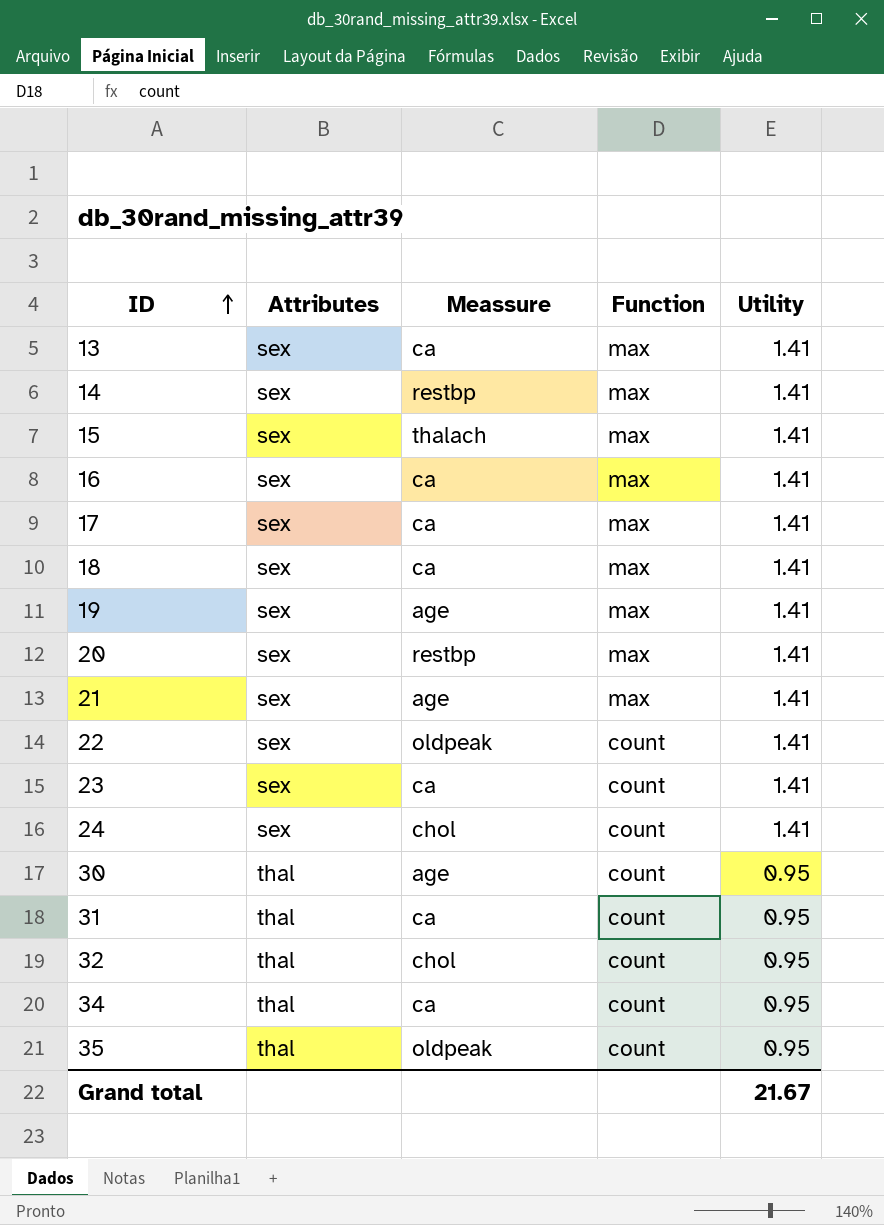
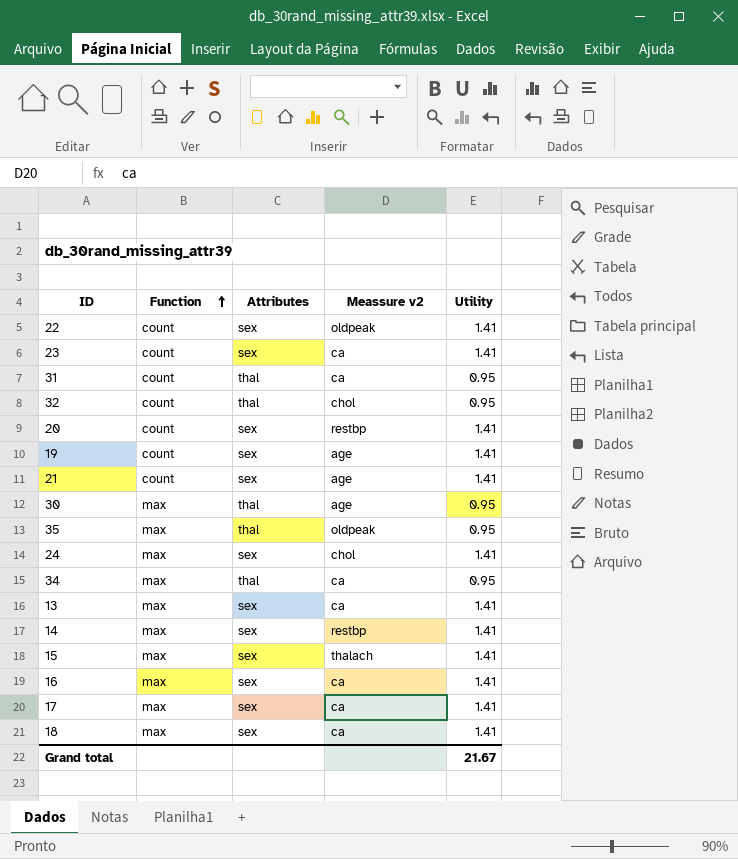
row order: ID ascending -> Function ascending
column Function | position: 4 -> 2
column name: Meassure -> Meassure v2
20 | Function: max -> count
19 | Function: max -> count
21 | Function: max -> count
30 | Function: count -> max
35 | Function: count -> max
24 | Function: count -> max
34 | Function: count -> max

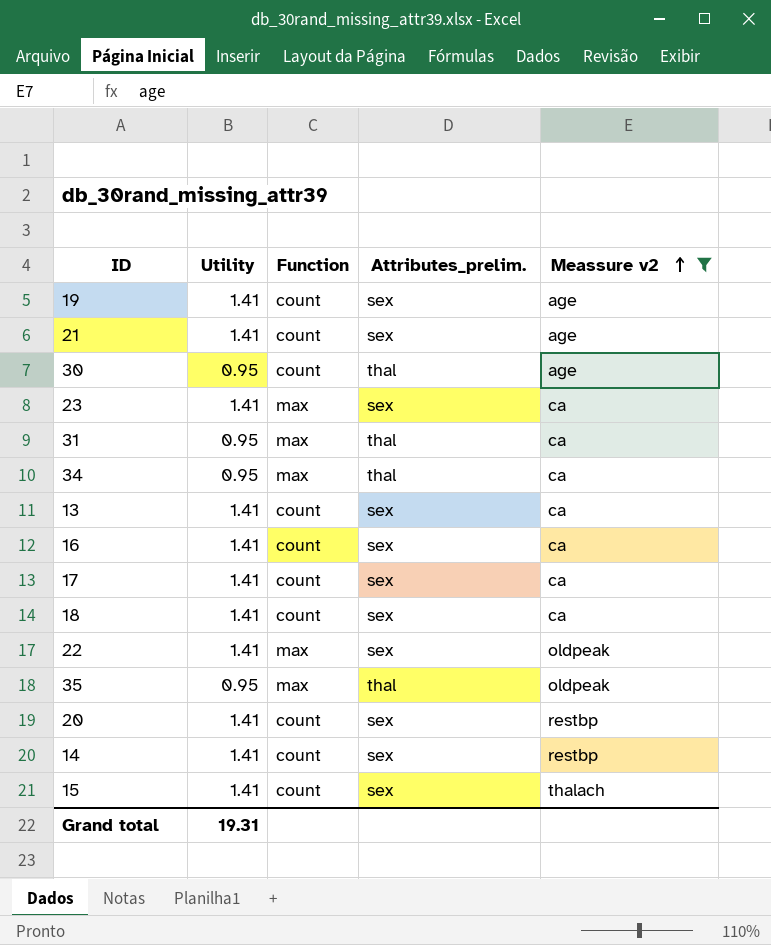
filter: none -> Meassure v2 != chol
row order: Function ascending -> Meassure v2 ascending
column Utility | position: 5 -> 2
column name: Attributes -> Attributes_prelim.
30 | Function: max -> count
23 | Function: count -> max
31 | Function: count -> max
13 | Function: max -> count
16 | Function: max -> count
17 | Function: max -> count
18 | Function: max -> count
22 | Function: count -> max
14 | Function: max -> count
15 | Function: max -> count
Grand total | Utility: 21.67 -> 19.31

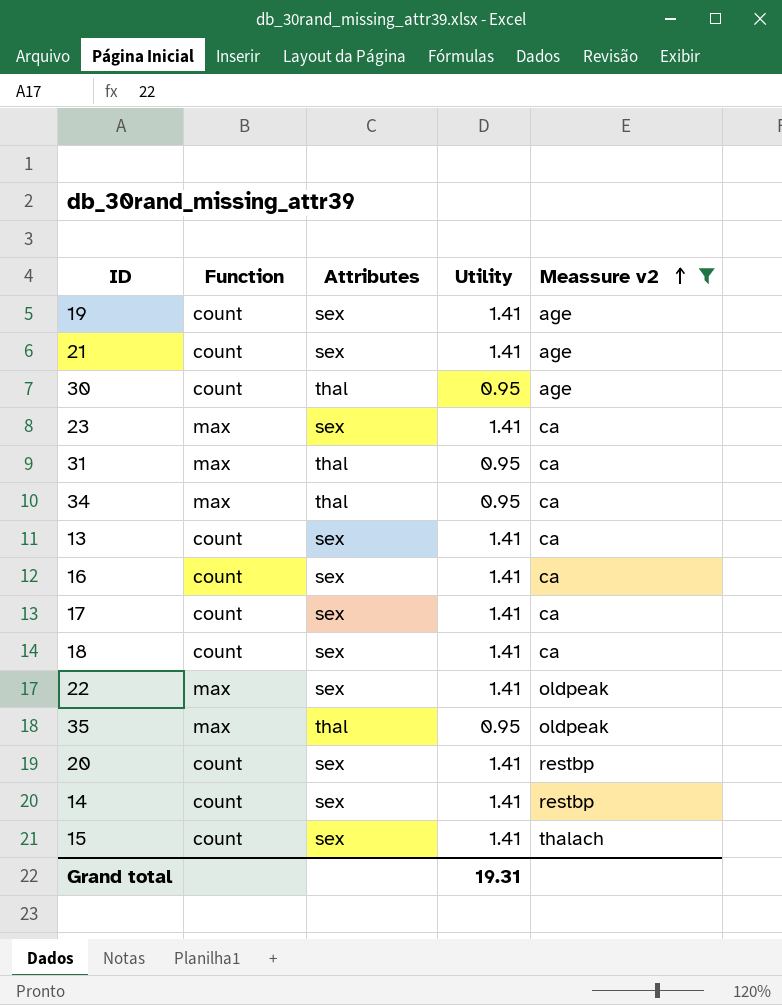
column name: Attributes_prelim. -> Attributes
column Utility | position: 2 -> 4

